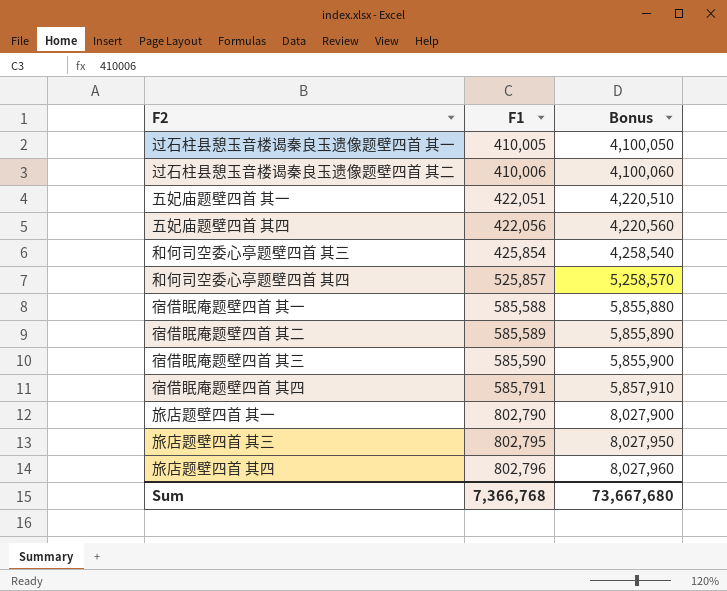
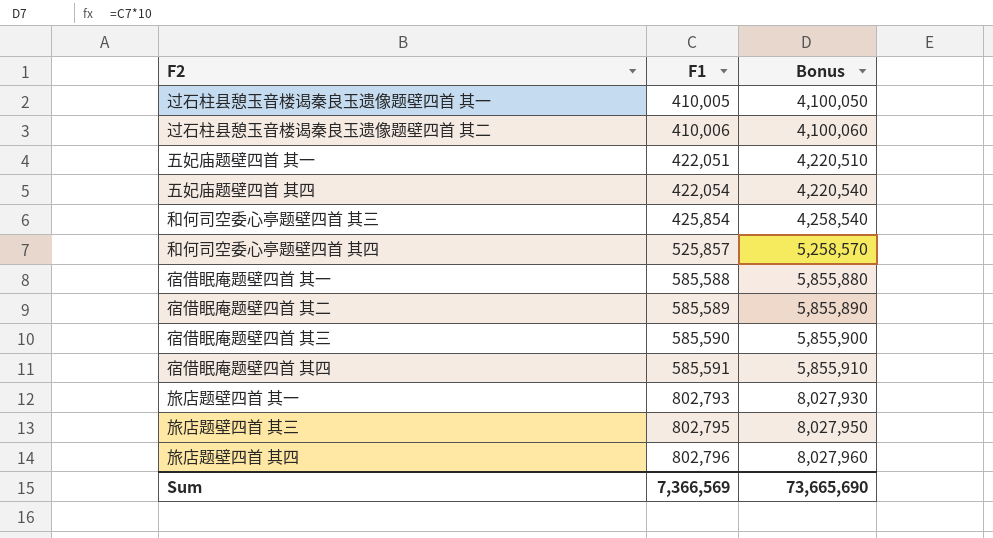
五妃庙题壁四首 其四 | F1: 422,056 -> 422,054
五妃庙题壁四首 其四 | Bonus: 4,220,560 -> 4,220,540
宿借眠庵题壁四首 其四 | F1: 585,791 -> 585,591
宿借眠庵题壁四首 其四 | Bonus: 5,857,910 -> 5,855,910
旅店题壁四首 其一 | F1: 802,790 -> 802,793
旅店题壁四首 其一 | Bonus: 8,027,900 -> 8,027,930
Sum | F1: 7,366,768 -> 7,366,569
Sum | Bonus: 73,667,680 -> 73,665,690

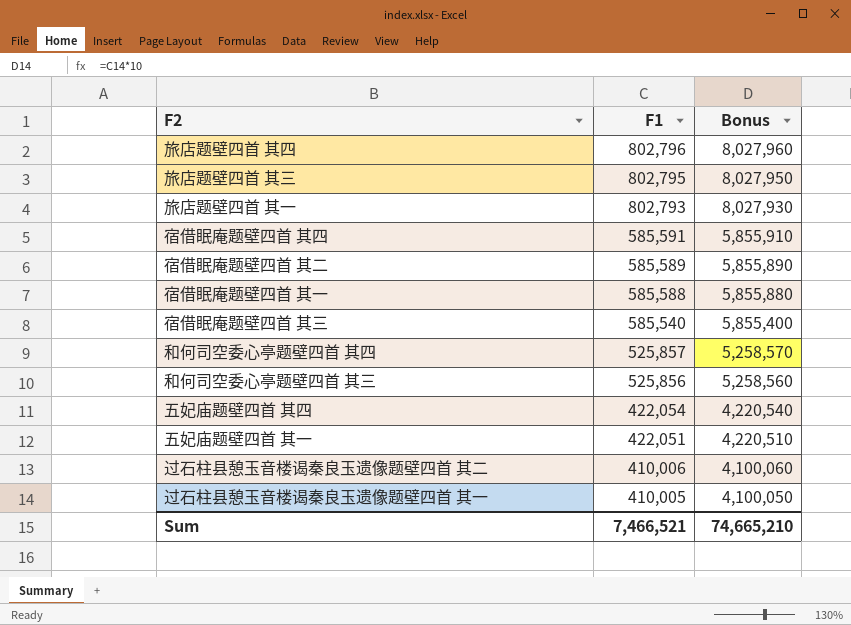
row order: F1 ascending -> F1 descending
宿借眠庵题壁四首 其三 | F1: 585,590 -> 585,540
宿借眠庵题壁四首 其三 | Bonus: 5,855,900 -> 5,855,400
和何司空委心亭题壁四首 其三 | F1: 425,854 -> 525,856
和何司空委心亭题壁四首 其三 | Bonus: 4,258,540 -> 5,258,560
Sum | F1: 7,366,569 -> 7,466,521
Sum | Bonus: 73,665,690 -> 74,665,210

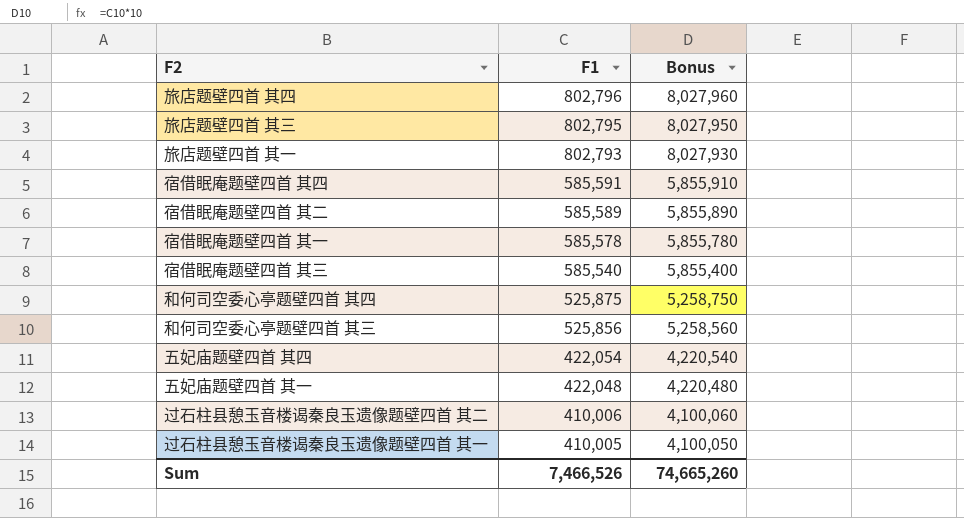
宿借眠庵题壁四首 其一 | F1: 585,588 -> 585,578
宿借眠庵题壁四首 其一 | Bonus: 5,855,880 -> 5,855,780
和何司空委心亭题壁四首 其四 | F1: 525,857 -> 525,875
和何司空委心亭题壁四首 其四 | Bonus: 5,258,570 -> 5,258,750
五妃庙题壁四首 其一 | F1: 422,051 -> 422,048
五妃庙题壁四首 其一 | Bonus: 4,220,510 -> 4,220,480
Sum | F1: 7,466,521 -> 7,466,526
Sum | Bonus: 74,665,210 -> 74,665,260

